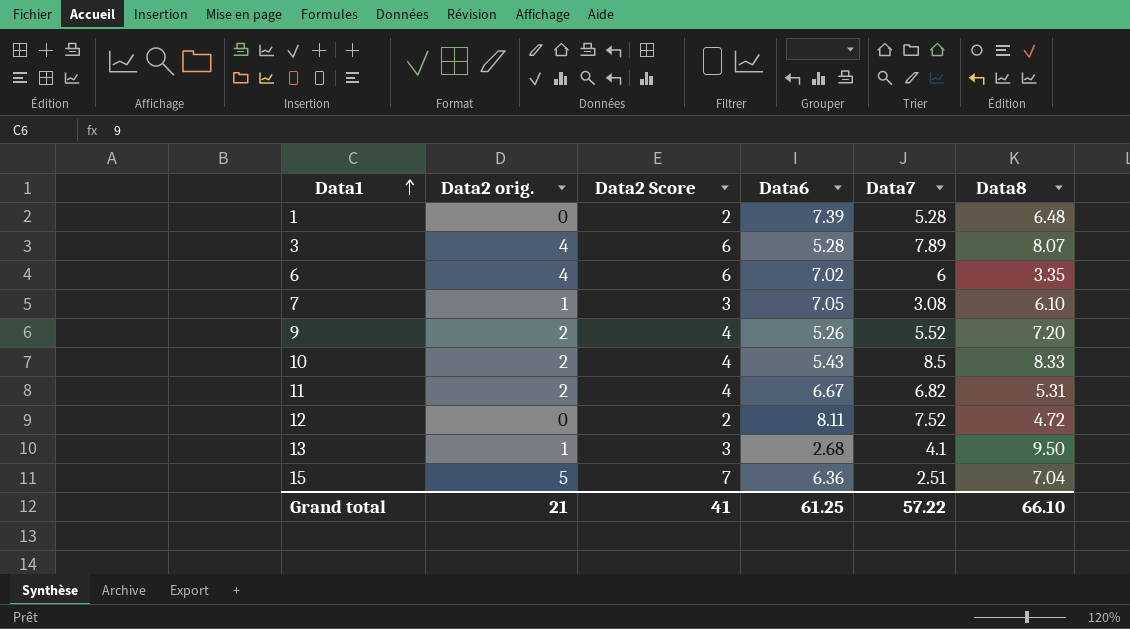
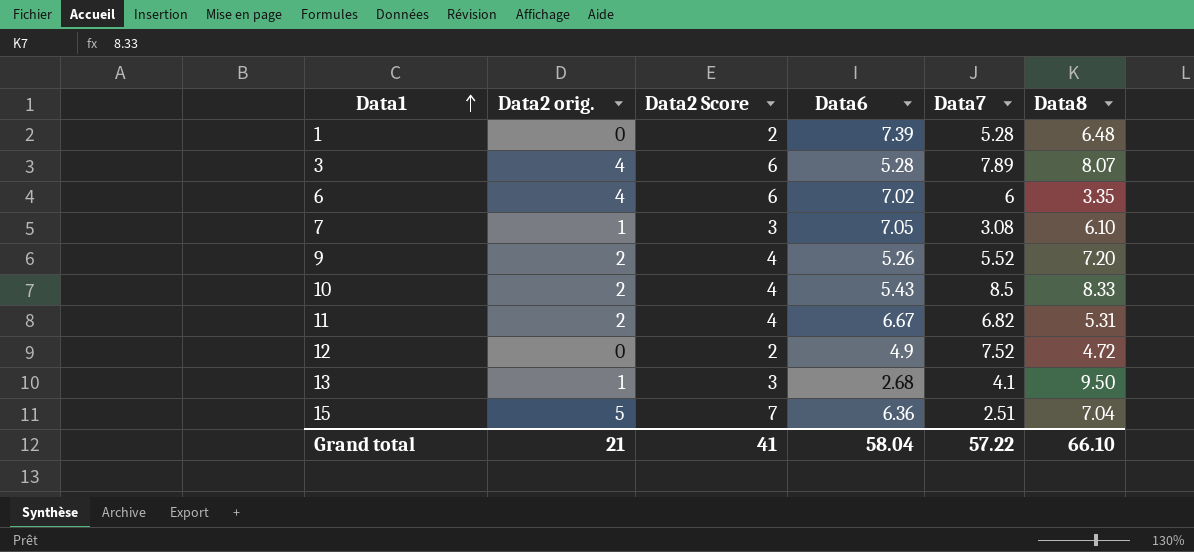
12 | Data6: 8.11 -> 4.9
Grand total | Data6: 61.25 -> 58.04

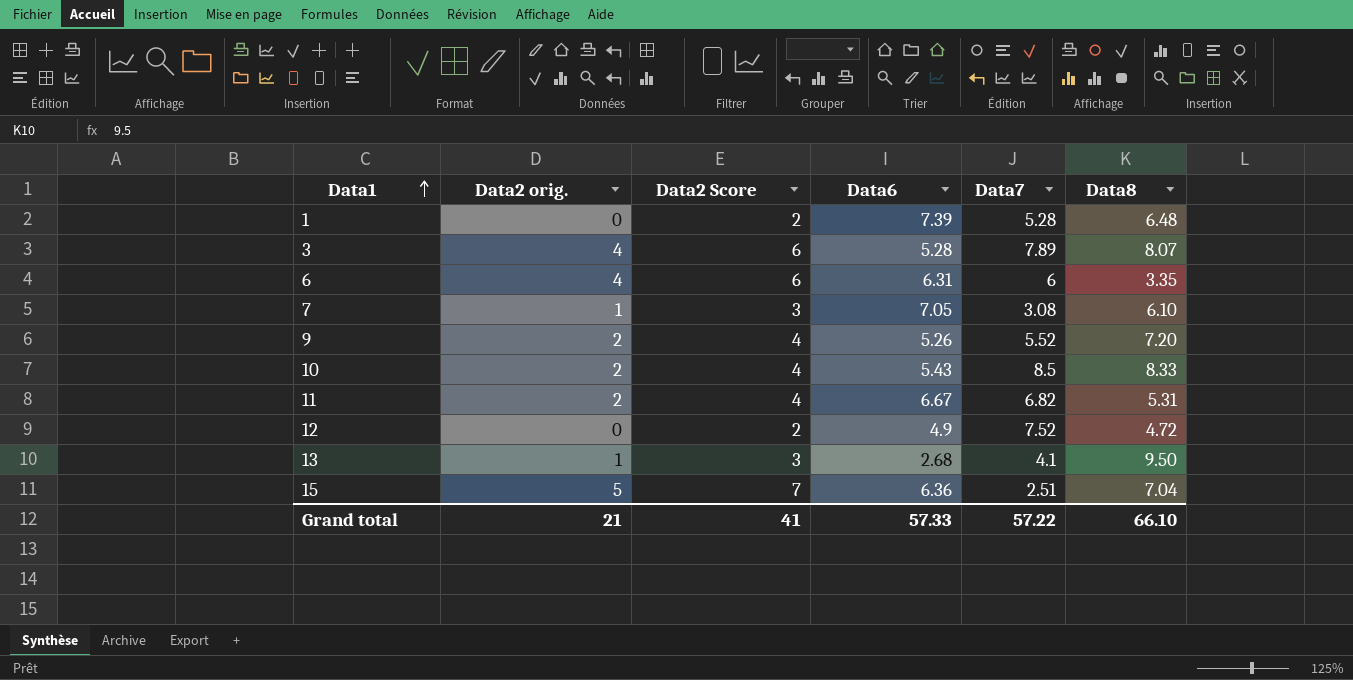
6 | Data6: 7.02 -> 6.31
Grand total | Data6: 58.04 -> 57.33

